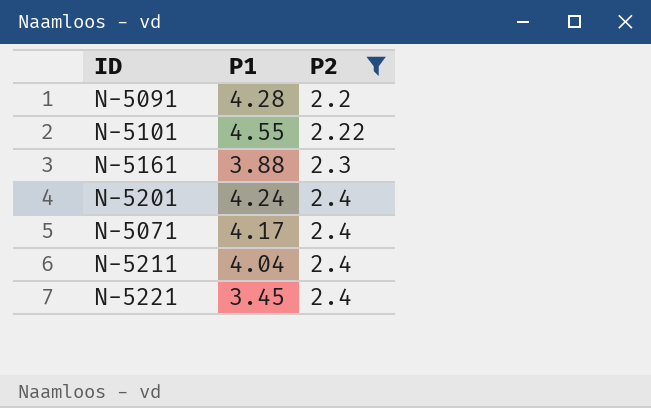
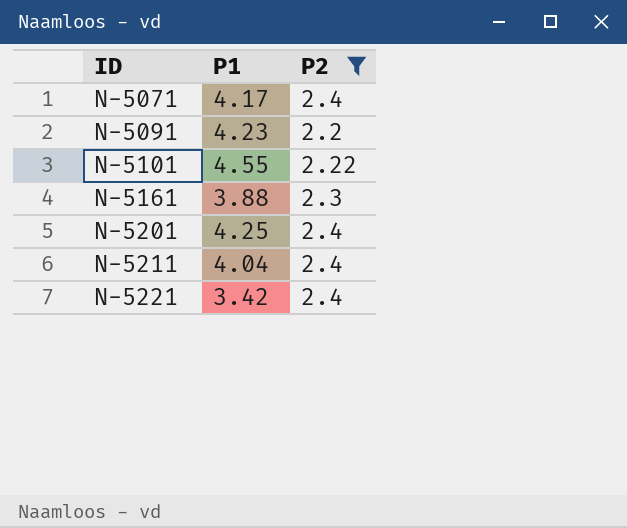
row order: P2 ascending -> ID ascending
N-5091 | P1: 4.28 -> 4.23
N-5201 | P1: 4.24 -> 4.25
N-5221 | P1: 3.45 -> 3.42

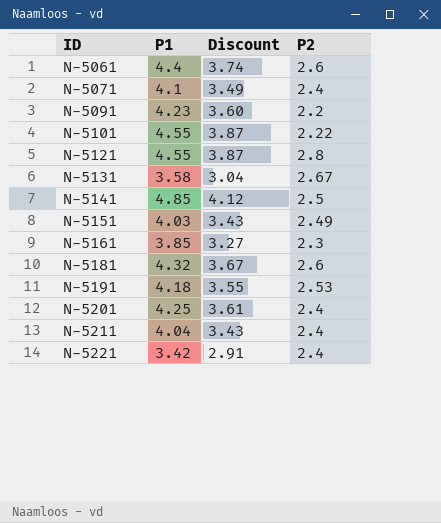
filter: P2 <= 2.4 -> none
column Discount | formula: none -> [P1] * 0.85
N-5071 | P1: 4.17 -> 4.1
N-5161 | P1: 3.88 -> 3.85

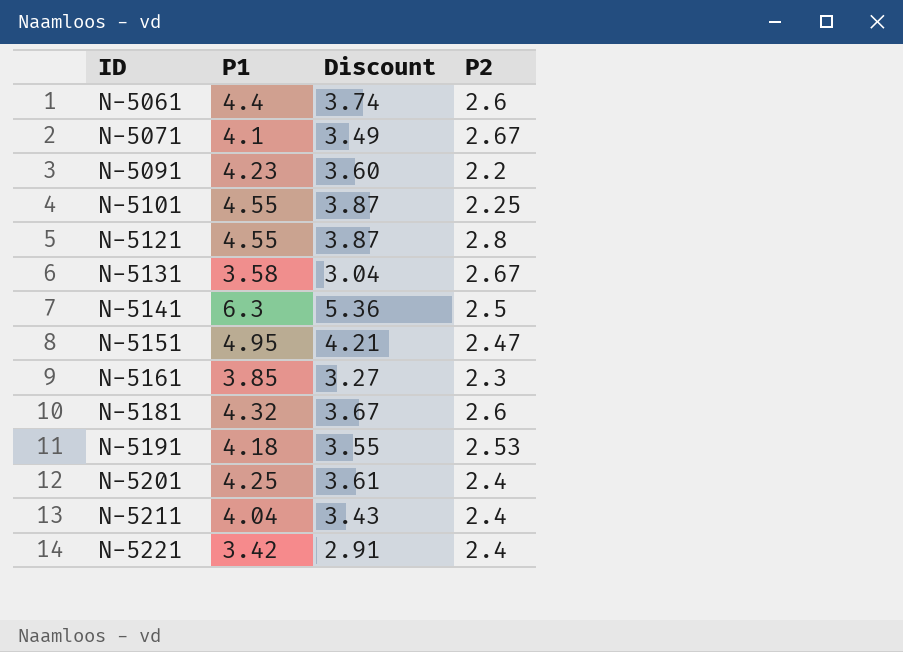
N-5071 | P2: 2.4 -> 2.67
N-5101 | P2: 2.22 -> 2.25
N-5141 | P1: 4.85 -> 6.3
N-5141 | Discount: 4.12 -> 5.36
N-5151 | P1: 4.03 -> 4.95
N-5151 | Discount: 3.43 -> 4.21
N-5151 | P2: 2.49 -> 2.47

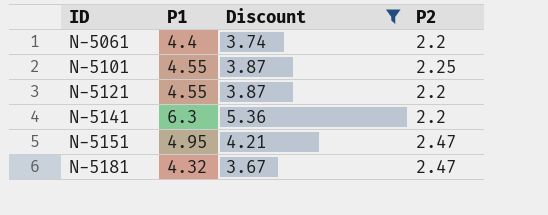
filter: none -> Discount >= 3.67
N-5061 | P2: 2.6 -> 2.2
N-5121 | P2: 2.8 -> 2.2
N-5141 | P2: 2.5 -> 2.2
N-5181 | P2: 2.6 -> 2.47

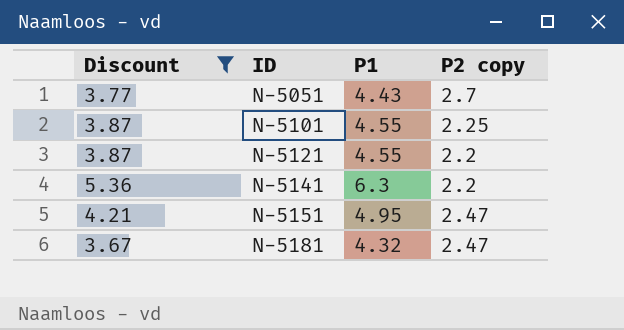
column Discount | position: 3 -> 1
column name: P2 -> P2 copy
row N-5061: 4.4 | 3.74 | 2.2 -> none
row N-5051: none -> 3.77 | 4.43 | 2.7

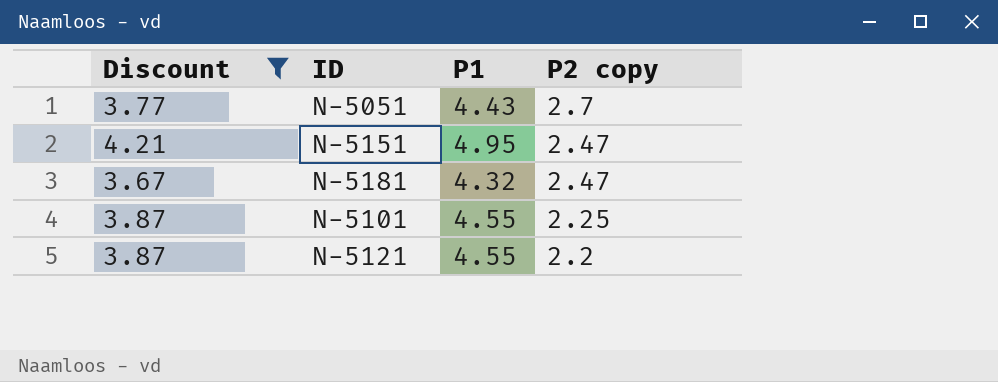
row order: ID ascending -> P2 copy descending
row N-5141: 5.36 | 6.3 | 2.2 -> none

